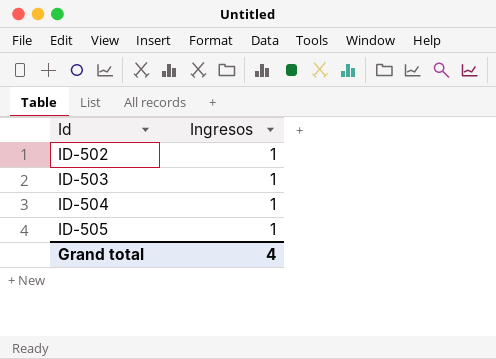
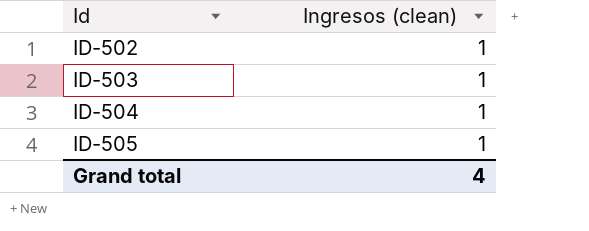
column name: Ingresos -> Ingresos (clean)

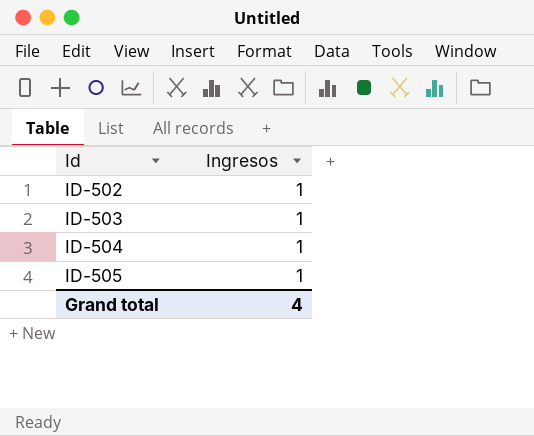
column name: Ingresos (clean) -> Ingresos

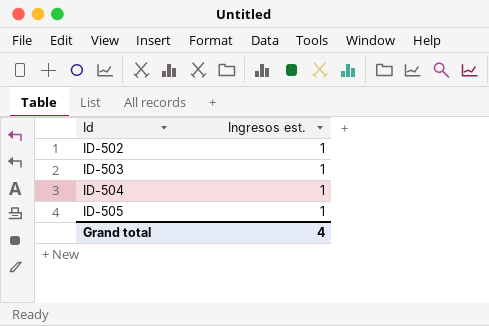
column name: Ingresos -> Ingresos est.

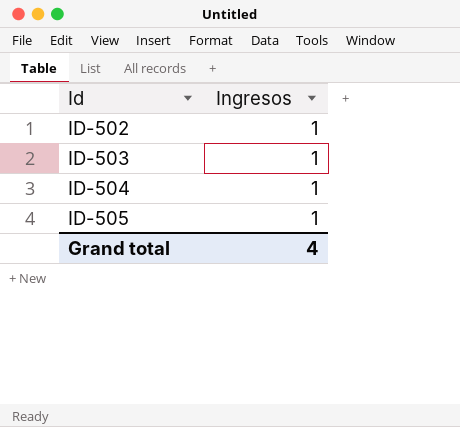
column name: Ingresos est. -> Ingresos

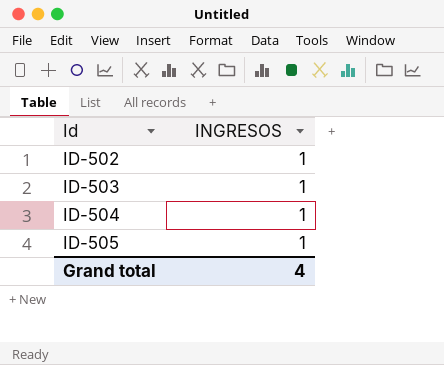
column name: Ingresos -> INGRESOS

